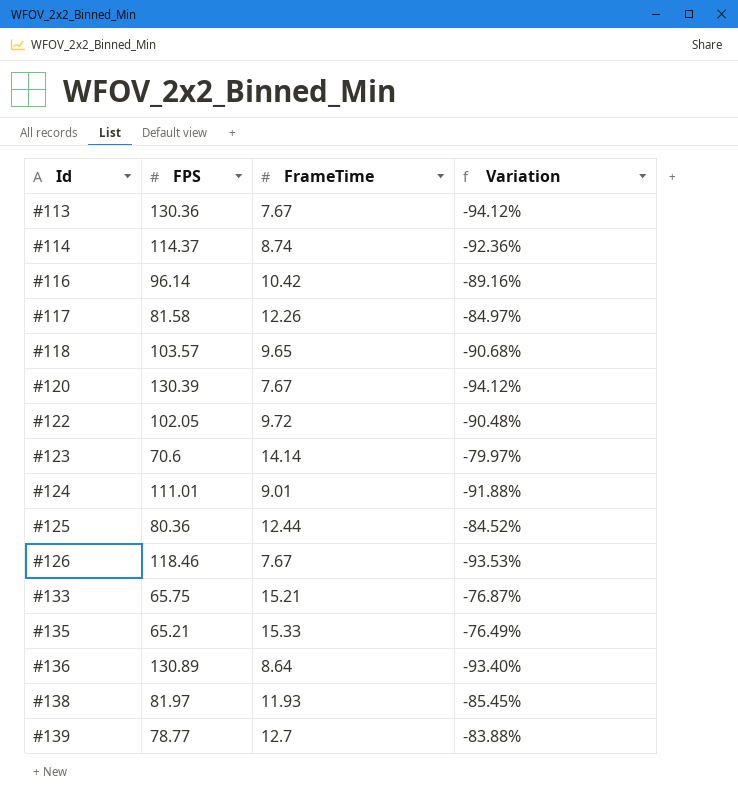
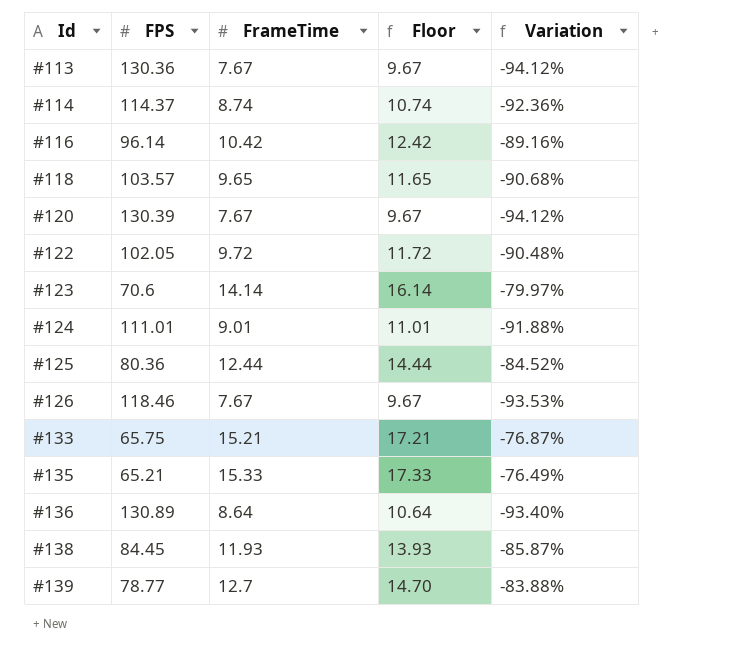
column Floor | formula: none -> [FrameTime] + 2
row #117: 81.58 | 12.26 | -84.97% -> none
#138 | FPS: 81.97 -> 84.45
#138 | Variation: -85.45% -> -85.87%

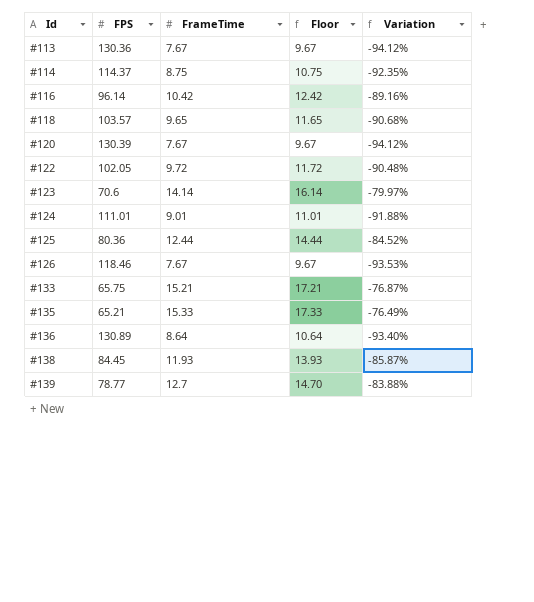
#114 | FrameTime: 8.74 -> 8.75
#114 | Floor: 10.74 -> 10.75
#114 | Variation: -92.36% -> -92.35%

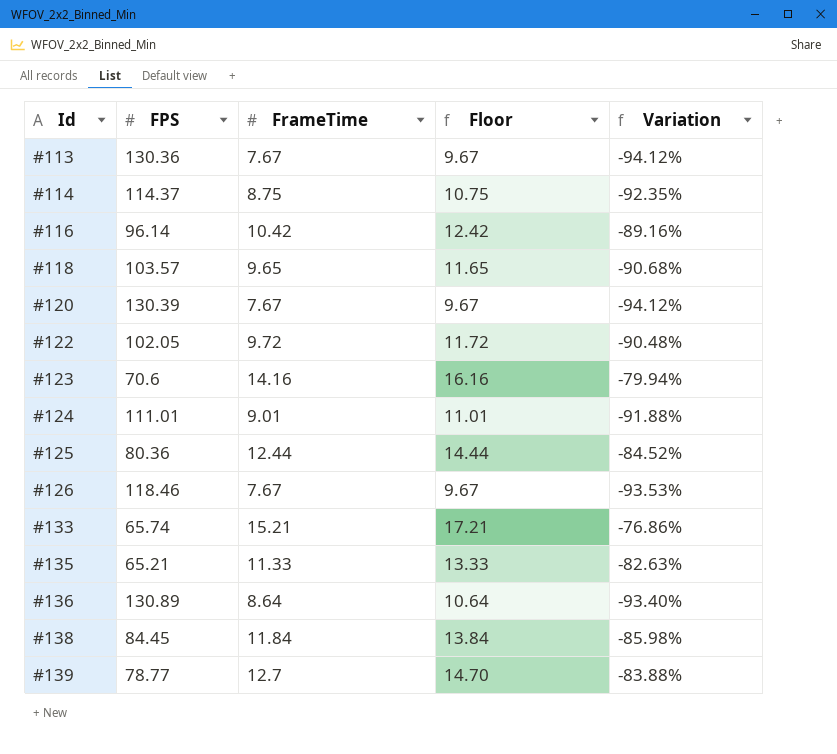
#123 | FrameTime: 14.14 -> 14.16
#123 | Floor: 16.14 -> 16.16
#123 | Variation: -79.97% -> -79.94%
#133 | FPS: 65.75 -> 65.74
#133 | Variation: -76.87% -> -76.86%
#135 | FrameTime: 15.33 -> 11.33
#135 | Floor: 17.33 -> 13.33
#135 | Variation: -76.49% -> -82.63%
#138 | FrameTime: 11.93 -> 11.84
#138 | Floor: 13.93 -> 13.84
#138 | Variation: -85.87% -> -85.98%

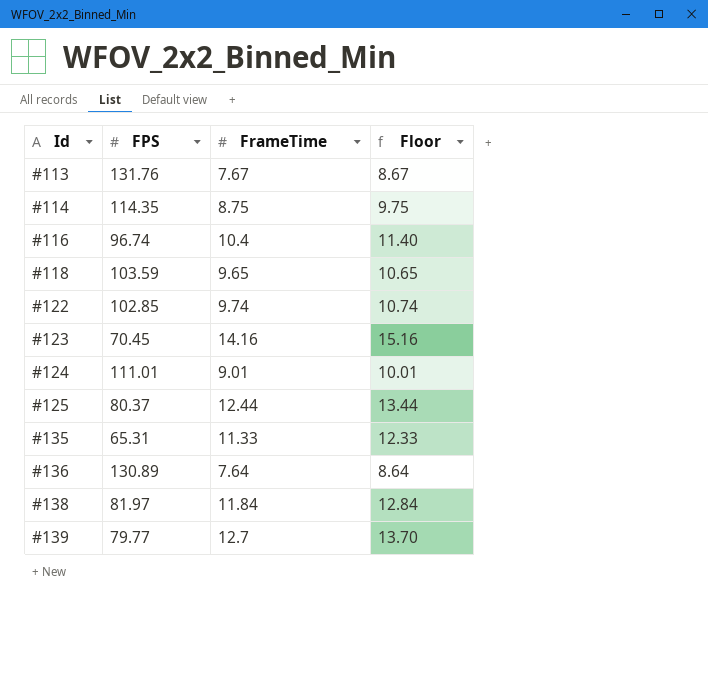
column Variation | formula: ([FrameTime] - [FPS]) / [FPS] -> none
column Floor | formula: [FrameTime] + 2 -> [FrameTime] + 1
row #120: 130.39 | 7.67 | 9.67 | -94.12% -> none
row #126: 118.46 | 7.67 | 9.67 | -93.53% -> none
row #133: 65.74 | 15.21 | 17.21 | -76.86% -> none
#113 | FPS: 130.36 -> 131.76
#114 | FPS: 114.37 -> 114.35
#116 | FPS: 96.14 -> 96.74
#116 | FrameTime: 10.42 -> 10.4
#118 | FPS: 103.57 -> 103.59
#122 | FPS: 102.05 -> 102.85
#122 | FrameTime: 9.72 -> 9.74
#123 | FPS: 70.6 -> 70.45
#125 | FPS: 80.36 -> 80.37
#135 | FPS: 65.21 -> 65.31
#136 | FrameTime: 8.64 -> 7.64
#138 | FPS: 84.45 -> 81.97
#139 | FPS: 78.77 -> 79.77

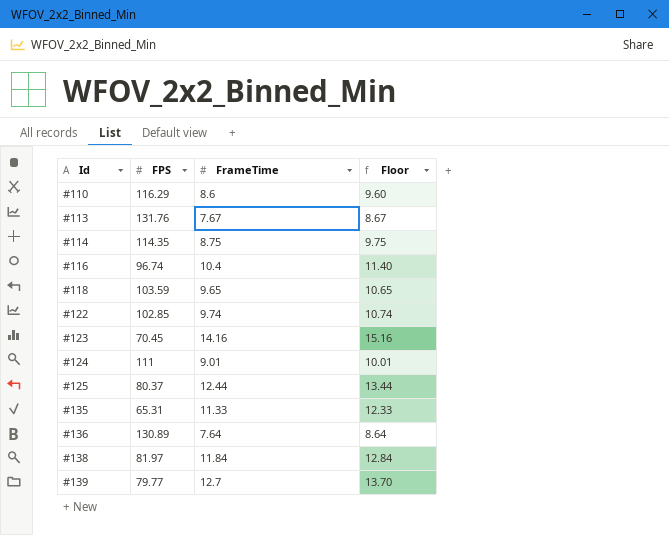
row #110: none -> 116.29 | 8.6 | 9.60
#124 | FPS: 111.01 -> 111

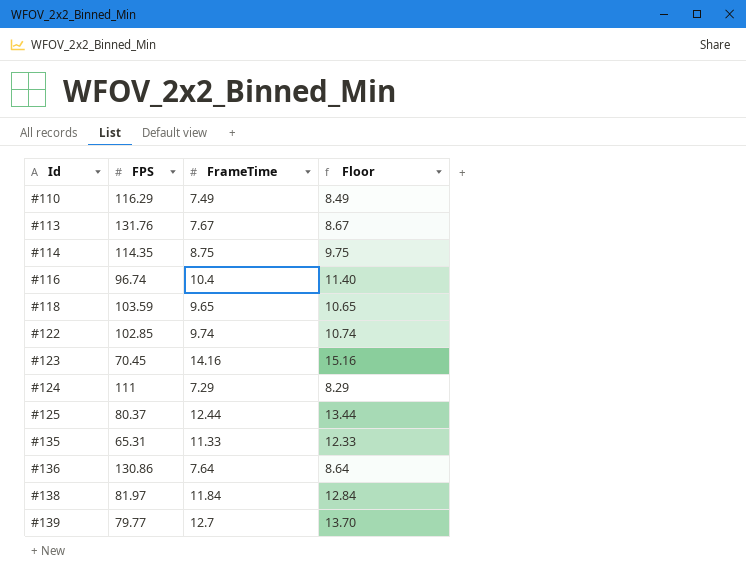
#110 | FrameTime: 8.6 -> 7.49
#110 | Floor: 9.60 -> 8.49
#124 | FrameTime: 9.01 -> 7.29
#124 | Floor: 10.01 -> 8.29
#136 | FPS: 130.89 -> 130.86

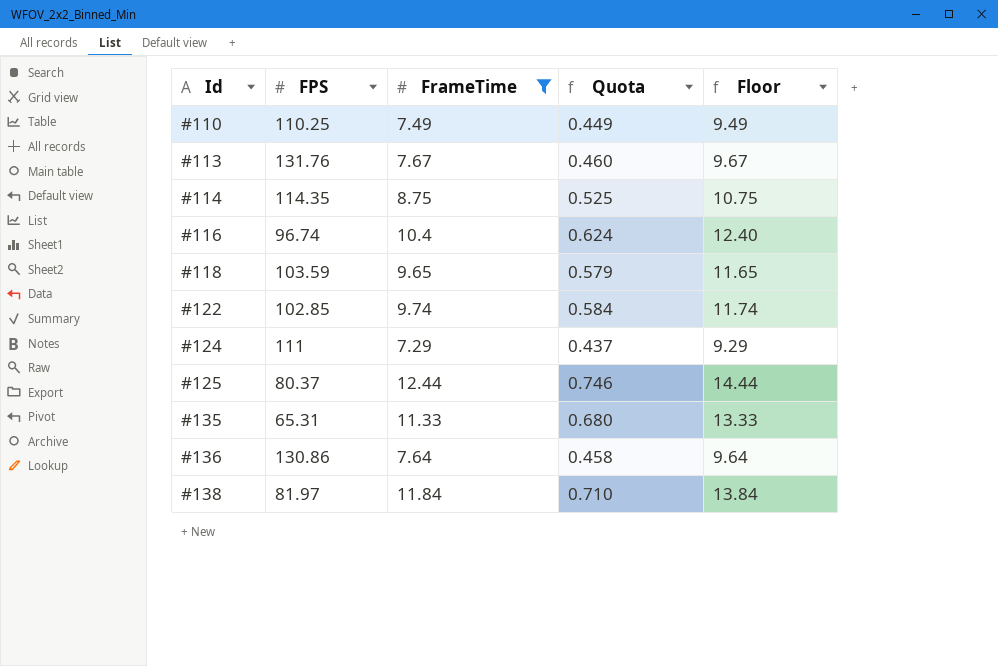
filter: none -> FrameTime <= 12.44
column Quota | formula: none -> [FrameTime] * 0.06
column Floor | formula: [FrameTime] + 1 -> [FrameTime] + 2
#110 | FPS: 116.29 -> 110.25

